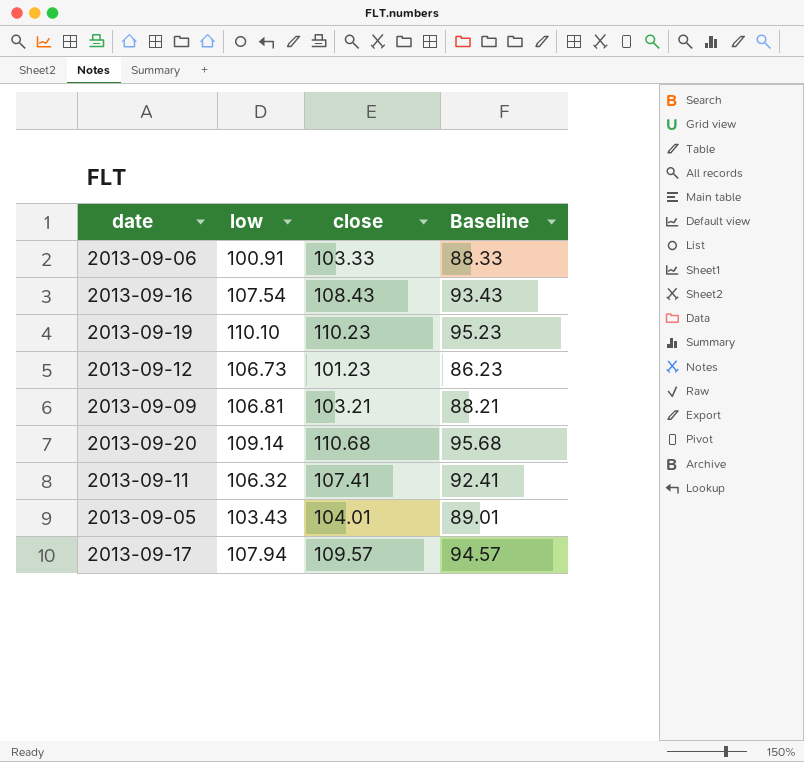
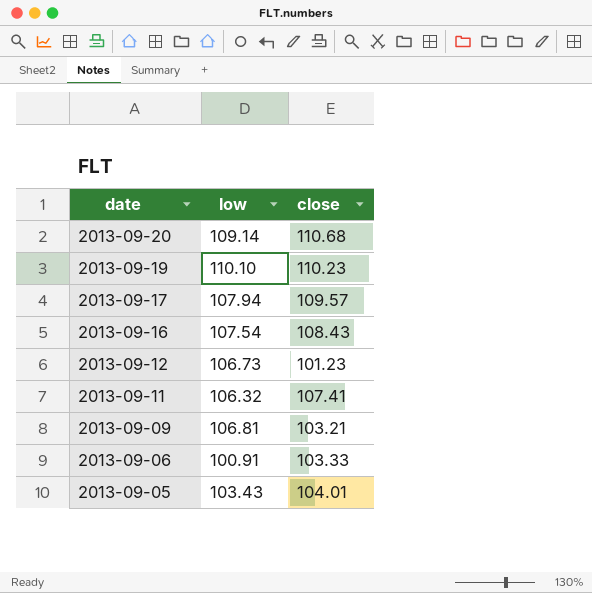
row order: none -> date descending
column Baseline | formula: [close] - 15 -> none

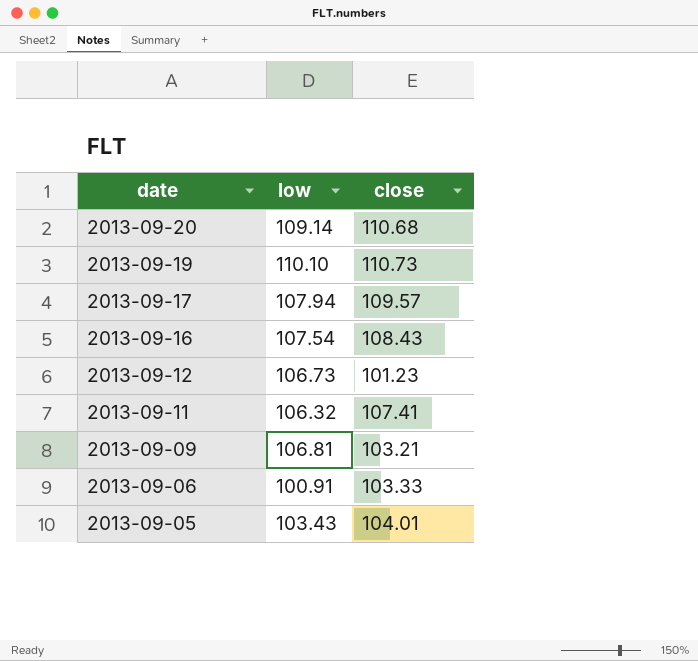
2013-09-19 | close: 110.23 -> 110.73

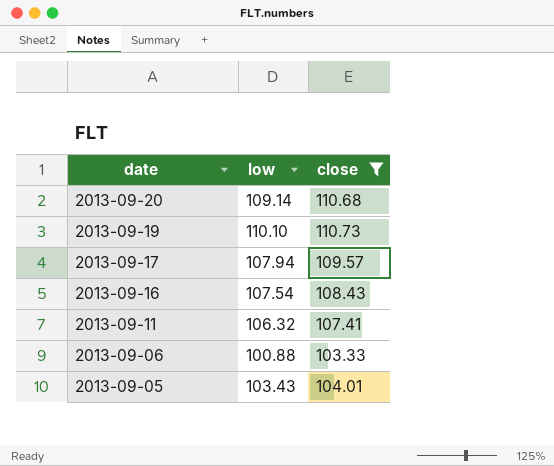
filter: none -> close >= 103.33
2013-09-06 | low: 100.91 -> 100.88

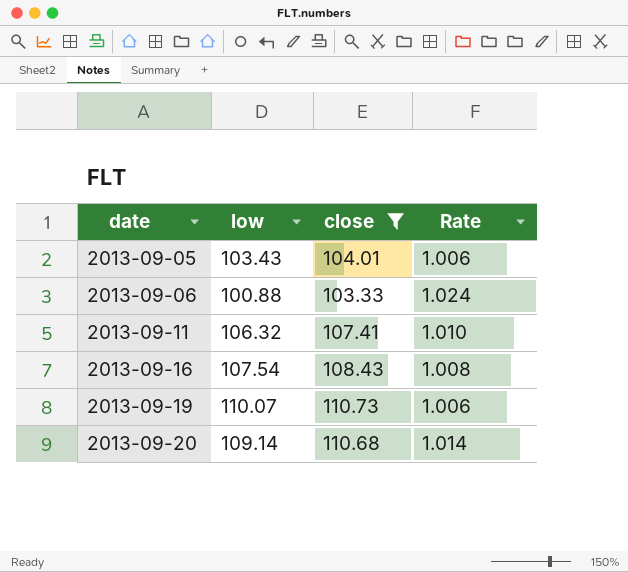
row order: date descending -> date ascending
column Rate | formula: none -> [close] / [low]
row 2013-09-17: 107.94 | 109.57 -> none
2013-09-19 | low: 110.10 -> 110.07

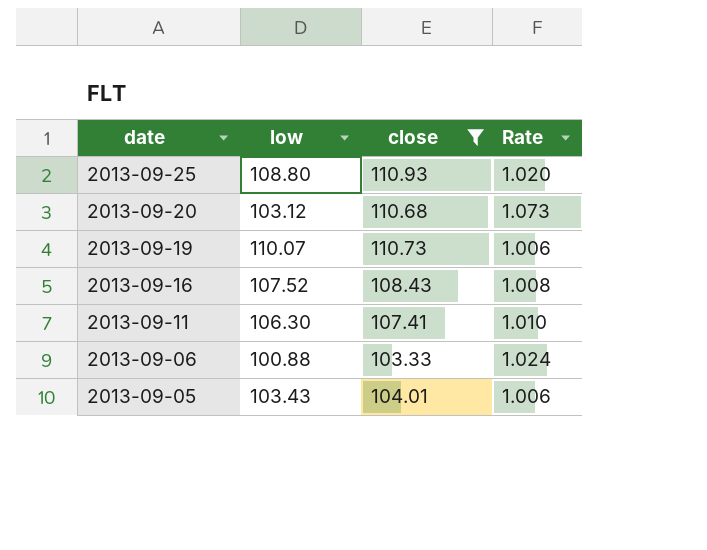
row order: date ascending -> date descending
row 2013-09-25: none -> 108.80 | 110.93 | 1.020
2013-09-20 | low: 109.14 -> 103.12
2013-09-20 | Rate: 1.014 -> 1.073
2013-09-16 | low: 107.54 -> 107.52
2013-09-11 | low: 106.32 -> 106.30

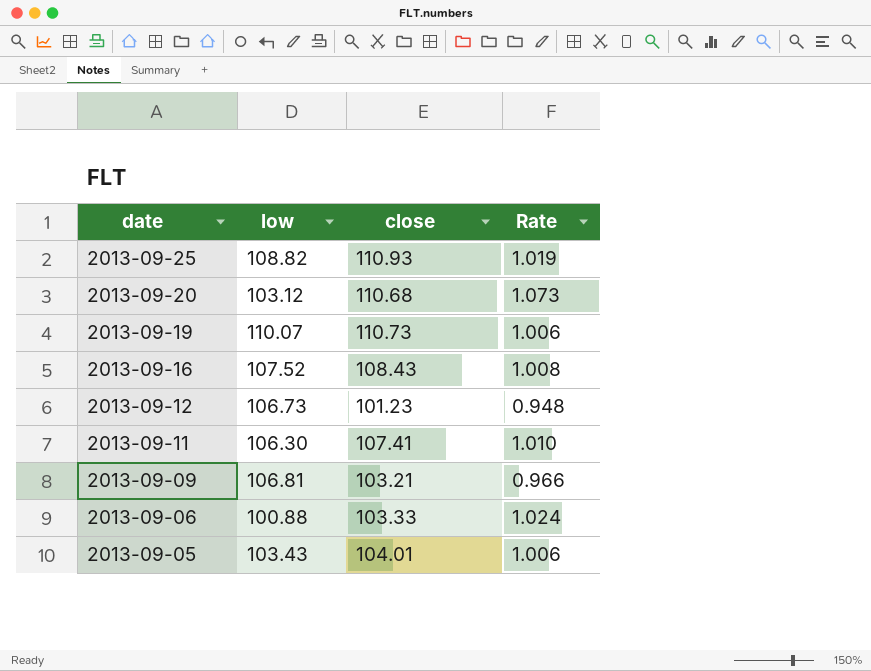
filter: close >= 103.33 -> none
2013-09-25 | low: 108.80 -> 108.82
2013-09-25 | Rate: 1.020 -> 1.019

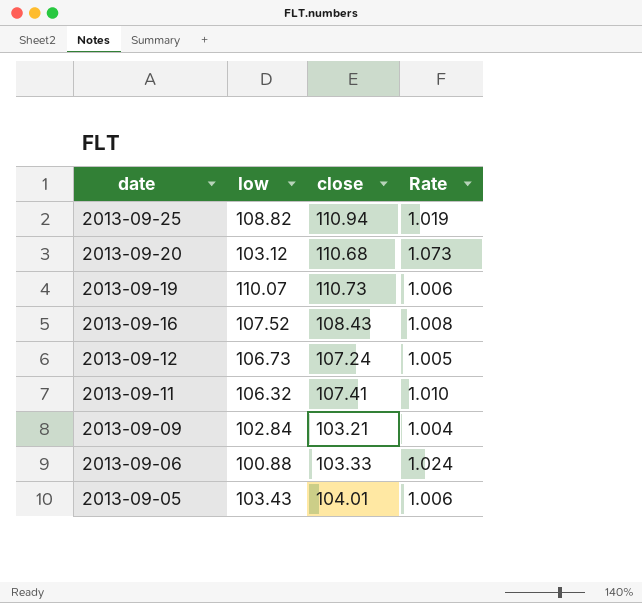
2013-09-25 | close: 110.93 -> 110.94
2013-09-12 | close: 101.23 -> 107.24
2013-09-12 | Rate: 0.948 -> 1.005
2013-09-11 | low: 106.30 -> 106.32
2013-09-09 | low: 106.81 -> 102.84
2013-09-09 | Rate: 0.966 -> 1.004

